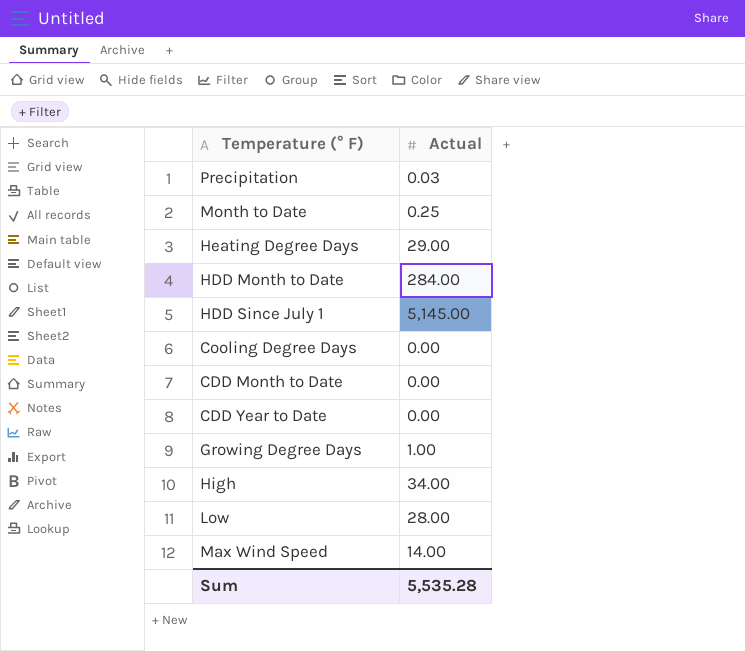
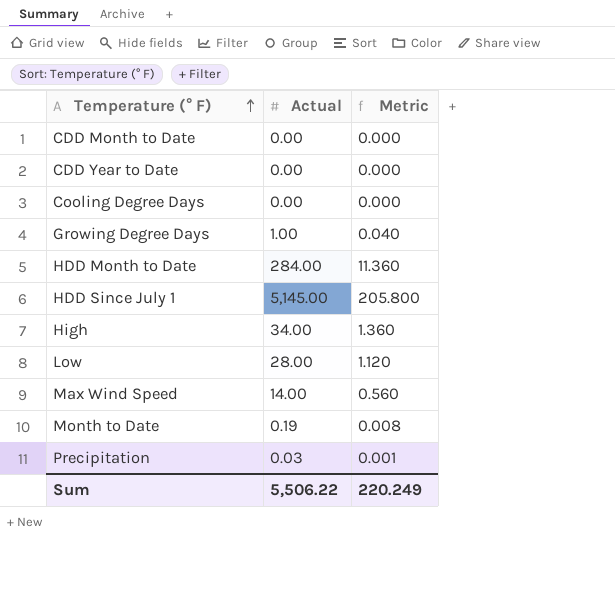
row order: none -> Temperature (° F) ascending
column Metric | formula: none -> [Actual] * 0.04
row Heating Degree Days: 29.00 -> none
Month to Date | Actual: 0.25 -> 0.19
Sum | Actual: 5,535.28 -> 5,506.22

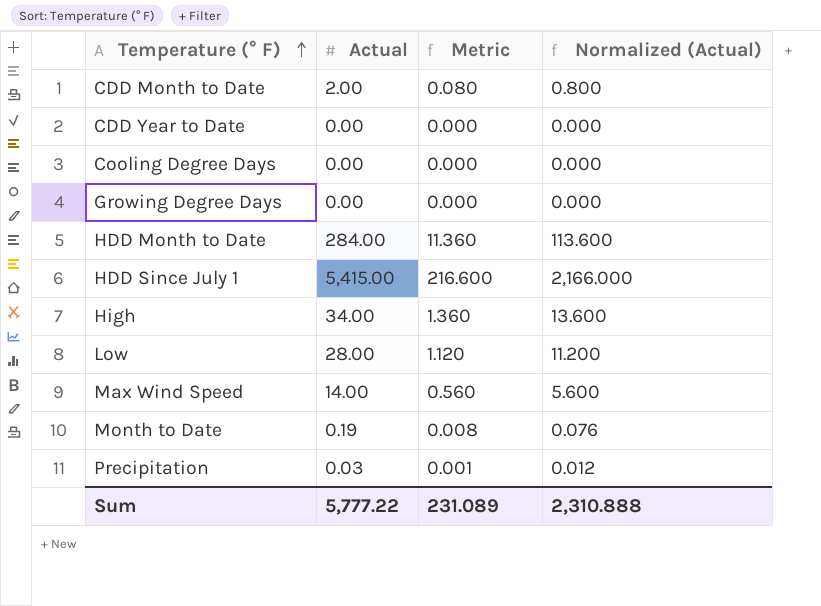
column Normalized (Actual) | formula: none -> [Actual] * 0.4
CDD Month to Date | Actual: 0.00 -> 2.00
CDD Month to Date | Metric: 0.000 -> 0.080
Growing Degree Days | Actual: 1.00 -> 0.00
Growing Degree Days | Metric: 0.040 -> 0.000
HDD Since July 1 | Actual: 5,145.00 -> 5,415.00
HDD Since July 1 | Metric: 205.800 -> 216.600
Sum | Actual: 5,506.22 -> 5,777.22
Sum | Metric: 220.249 -> 231.089

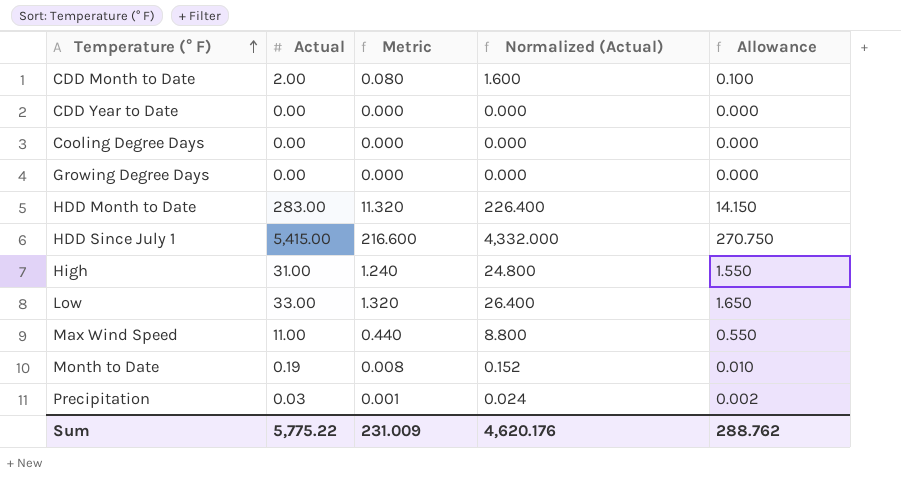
column Normalized (Actual) | formula: [Actual] * 0.4 -> [Actual] * 0.8
column Allowance | formula: none -> [Actual] * 0.05
HDD Month to Date | Actual: 284.00 -> 283.00
HDD Month to Date | Metric: 11.360 -> 11.320
High | Actual: 34.00 -> 31.00
High | Metric: 1.360 -> 1.240
Low | Actual: 28.00 -> 33.00
Low | Metric: 1.120 -> 1.320
Max Wind Speed | Actual: 14.00 -> 11.00
Max Wind Speed | Metric: 0.560 -> 0.440
Sum | Actual: 5,777.22 -> 5,775.22
Sum | Metric: 231.089 -> 231.009
Sum | Normalized (Actual): 2,310.888 -> 4,620.176

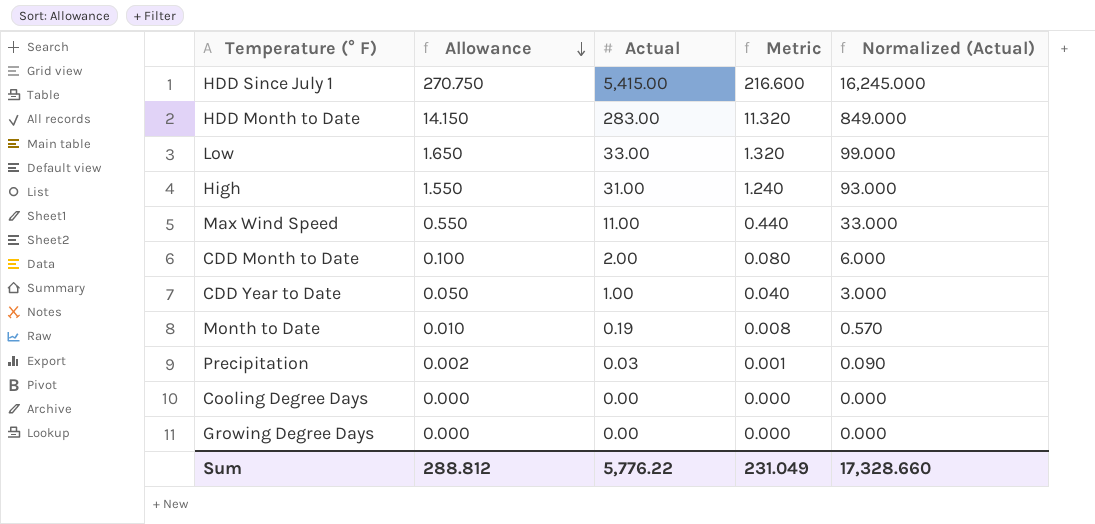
row order: Temperature (° F) ascending -> Allowance descending
column Allowance | position: 5 -> 2
column Normalized (Actual) | formula: [Actual] * 0.8 -> [Actual] * 3
CDD Year to Date | Allowance: 0.000 -> 0.050
CDD Year to Date | Actual: 0.00 -> 1.00
CDD Year to Date | Metric: 0.000 -> 0.040
Sum | Allowance: 288.762 -> 288.812
Sum | Actual: 5,775.22 -> 5,776.22
Sum | Metric: 231.009 -> 231.049
Sum | Normalized (Actual): 4,620.176 -> 17,328.660

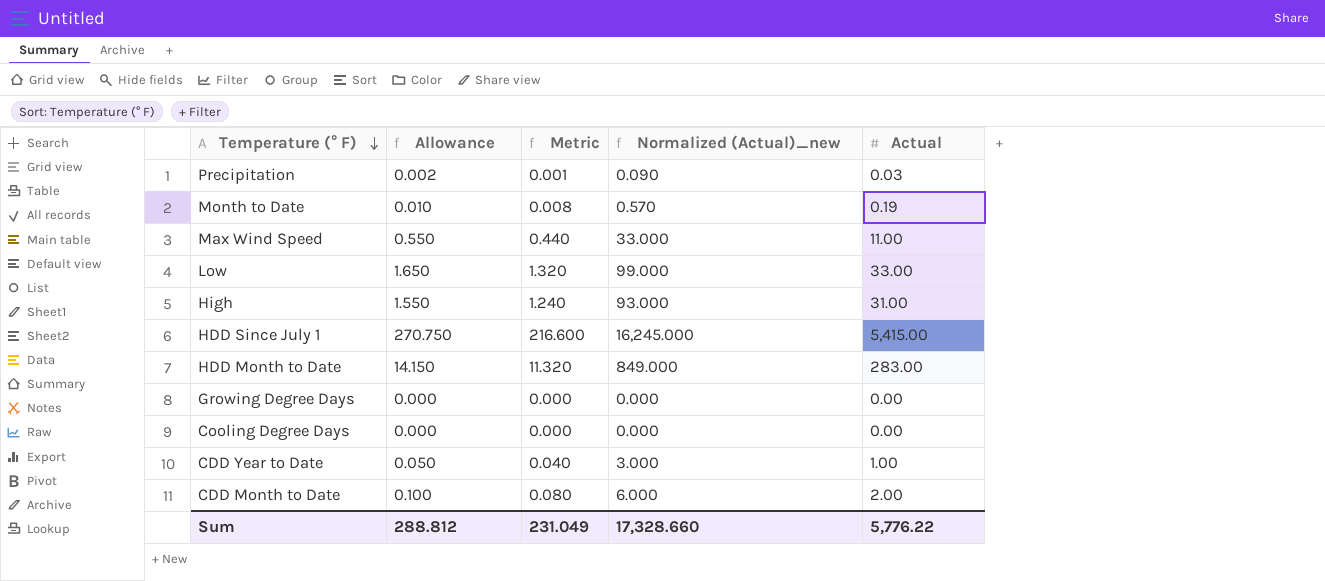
row order: Allowance descending -> Temperature (° F) descending
column name: Normalized (Actual) -> Normalized (Actual)_new
column Actual | position: 3 -> 5

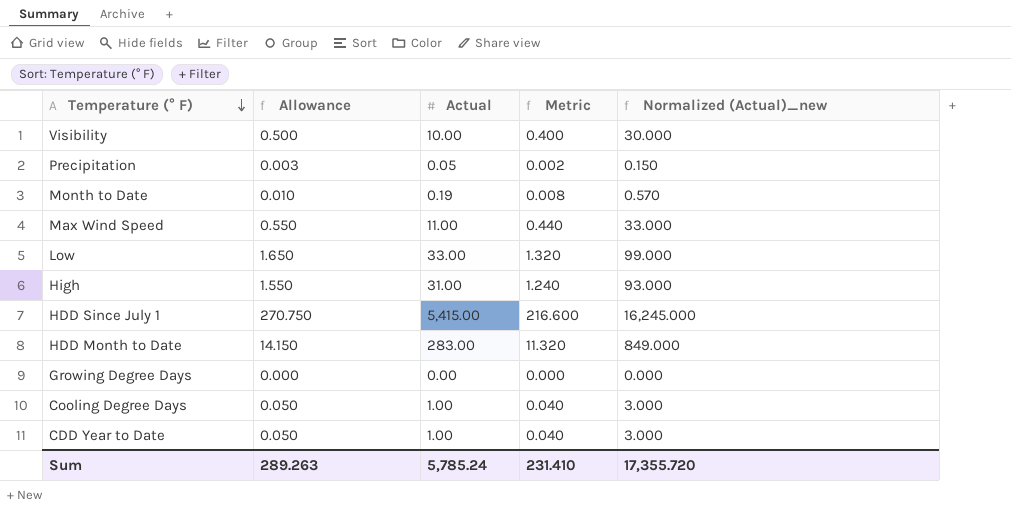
column Actual | position: 5 -> 3
row CDD Month to Date: 0.100 | 0.080 | 6.000 | 2.00 -> none
row Visibility: none -> 0.500 | 10.00 | 0.400 | 30.000
Precipitation | Allowance: 0.002 -> 0.003
Precipitation | Actual: 0.03 -> 0.05
Precipitation | Metric: 0.001 -> 0.002
Precipitation | Normalized (Actual)_new: 0.090 -> 0.150
Cooling Degree Days | Allowance: 0.000 -> 0.050
Cooling Degree Days | Actual: 0.00 -> 1.00
Cooling Degree Days | Metric: 0.000 -> 0.040
Cooling Degree Days | Normalized (Actual)_new: 0.000 -> 3.000
Sum | Allowance: 288.812 -> 289.263
Sum | Actual: 5,776.22 -> 5,785.24
Sum | Metric: 231.049 -> 231.410
Sum | Normalized (Actual)_new: 17,328.660 -> 17,355.720

